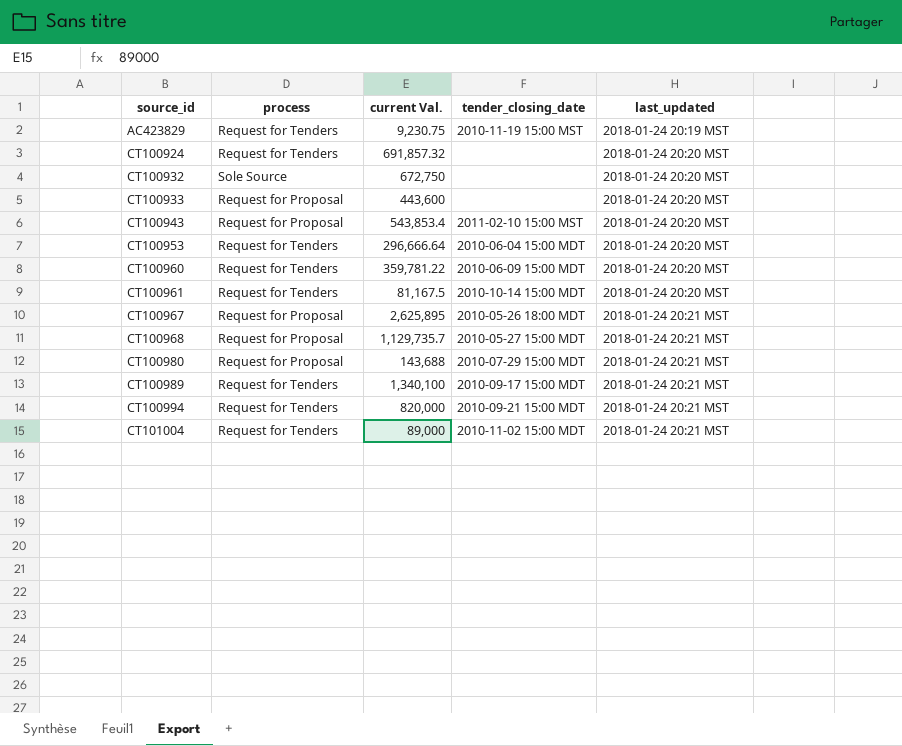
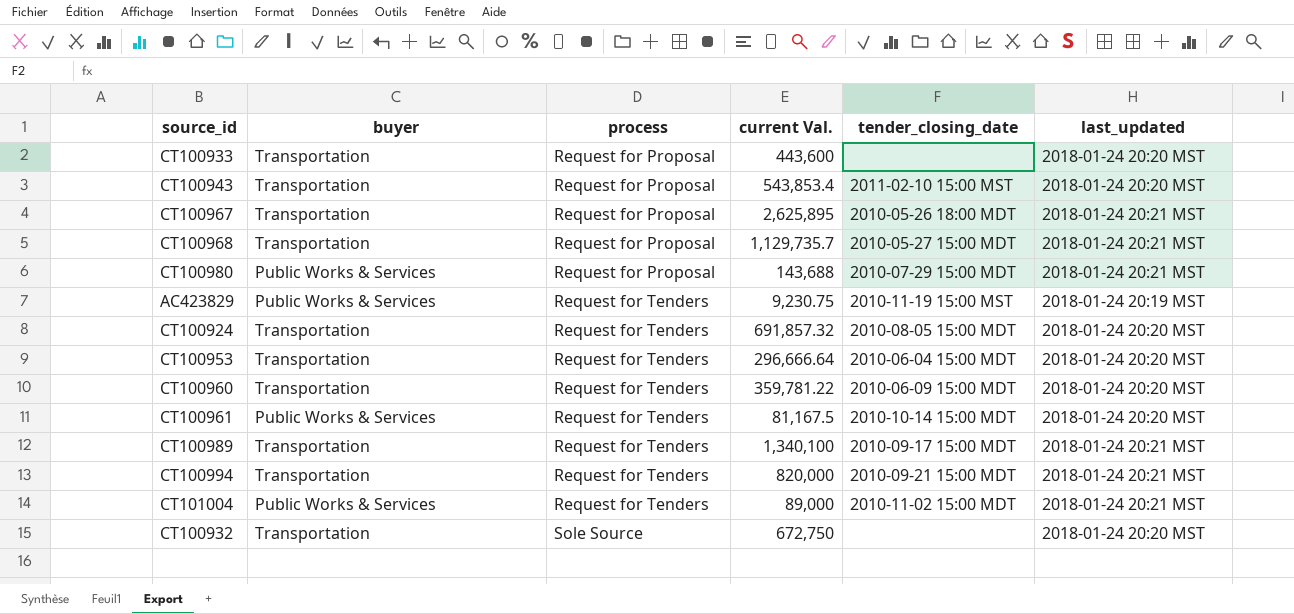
row order: source_id ascending -> process ascending
column buyer | position: none -> 2
CT100924 | tender_closing_date: none -> 2010-08-05 15:00 MDT

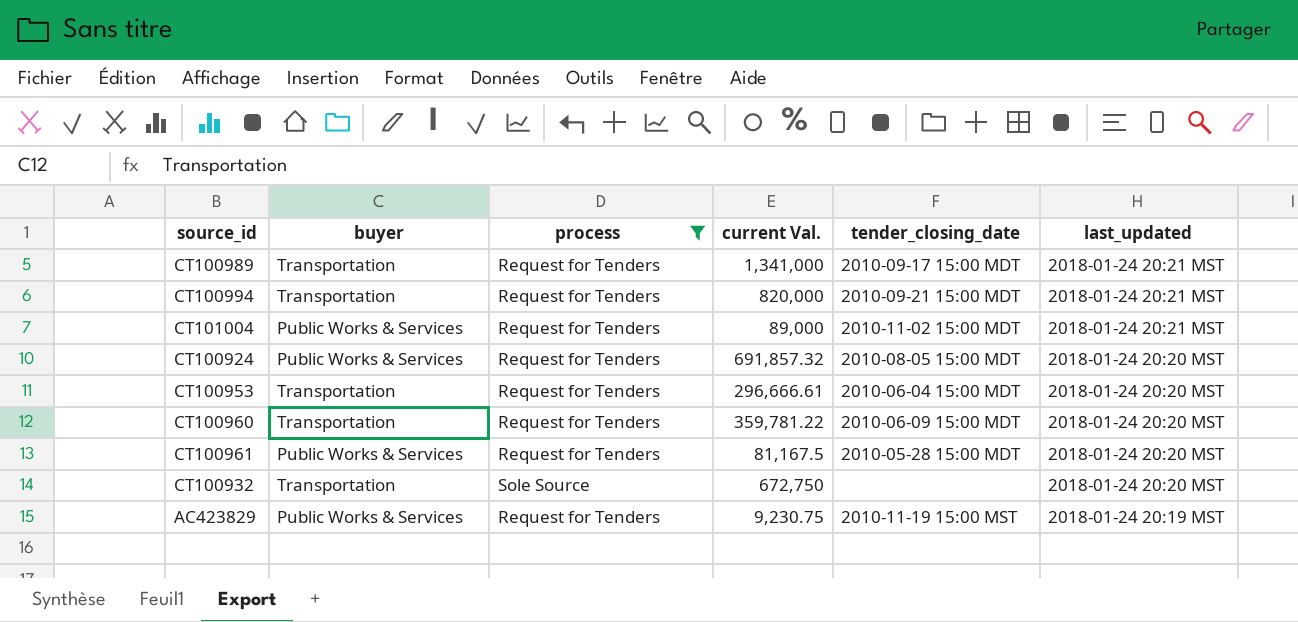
filter: none -> process != Request for Proposal
row order: process ascending -> last_updated descending
CT100989 | current Val.: 1,340,100 -> 1,341,000
CT100924 | buyer: Transportation -> Public Works & Services
CT100953 | current Val.: 296,666.64 -> 296,666.61
CT100961 | tender_closing_date: 2010-10-14 15:00 MDT -> 2010-05-28 15:00 MDT

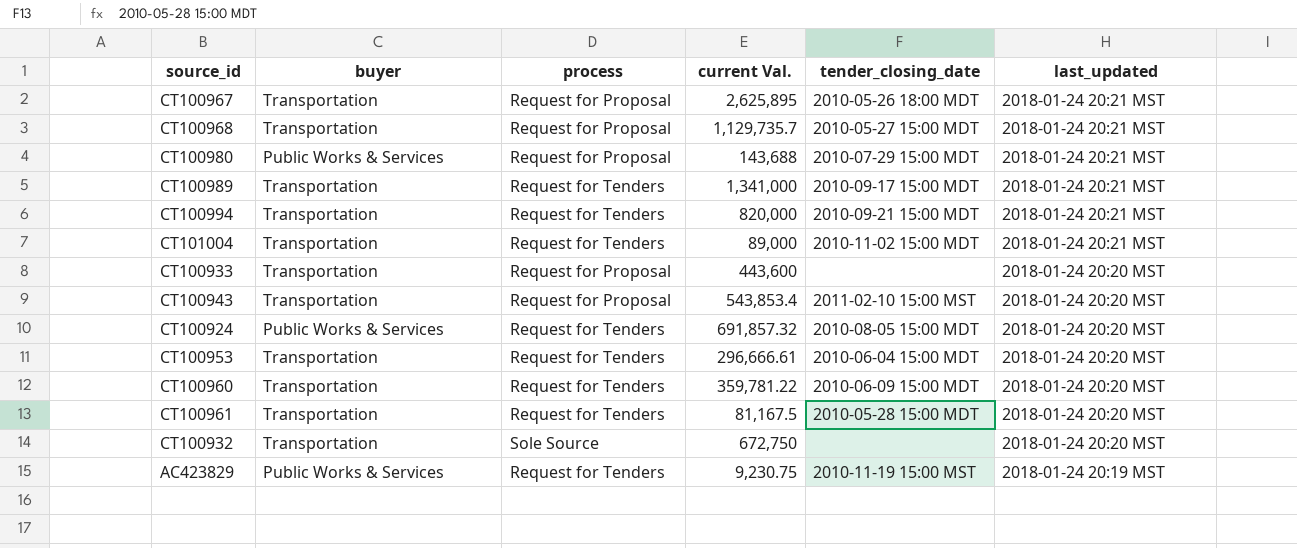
filter: process != Request for Proposal -> none
CT101004 | buyer: Public Works & Services -> Transportation
CT100961 | buyer: Public Works & Services -> Transportation

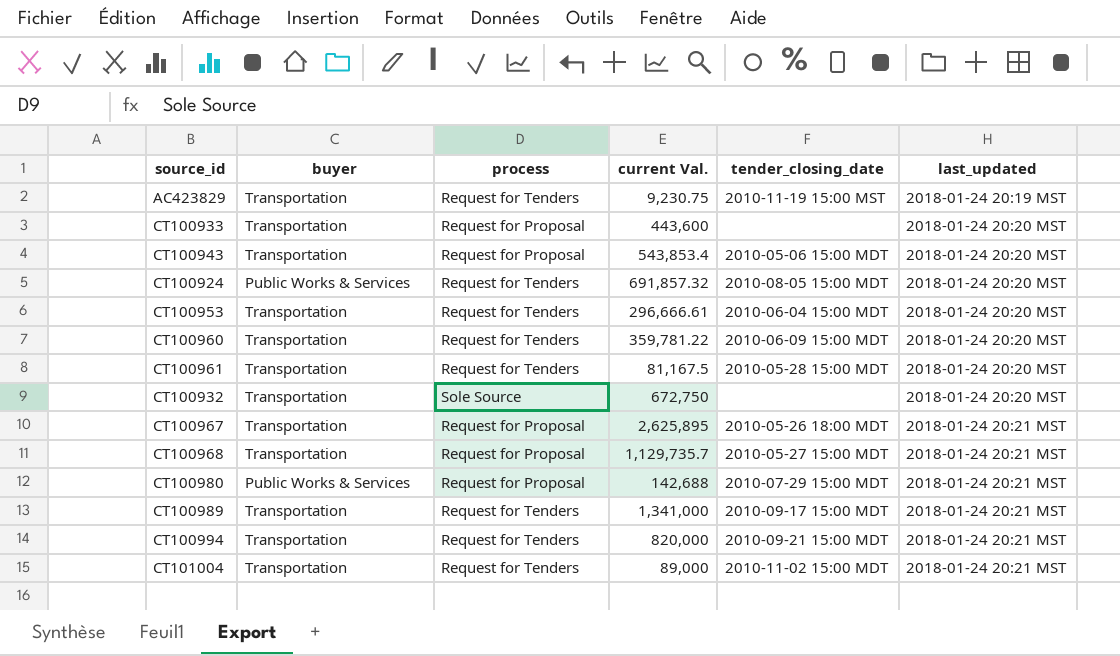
row order: last_updated descending -> last_updated ascending
AC423829 | buyer: Public Works & Services -> Transportation
CT100943 | tender_closing_date: 2011-02-10 15:00 MST -> 2010-05-06 15:00 MDT
CT100980 | current Val.: 143,688 -> 142,688

